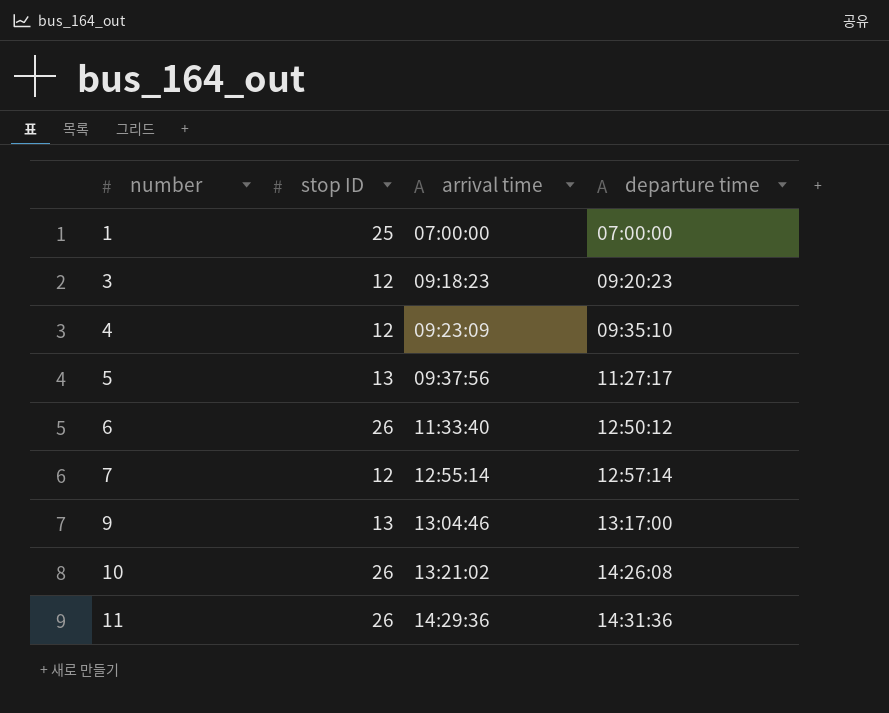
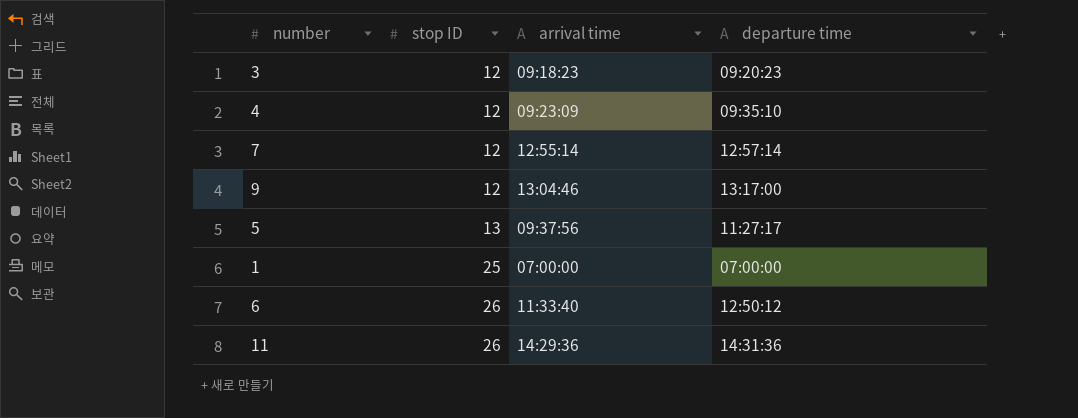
row order: number ascending -> stop ID ascending
row 10: 26 | 13:21:02 | 14:26:08 -> none
9 | stop ID: 13 -> 12

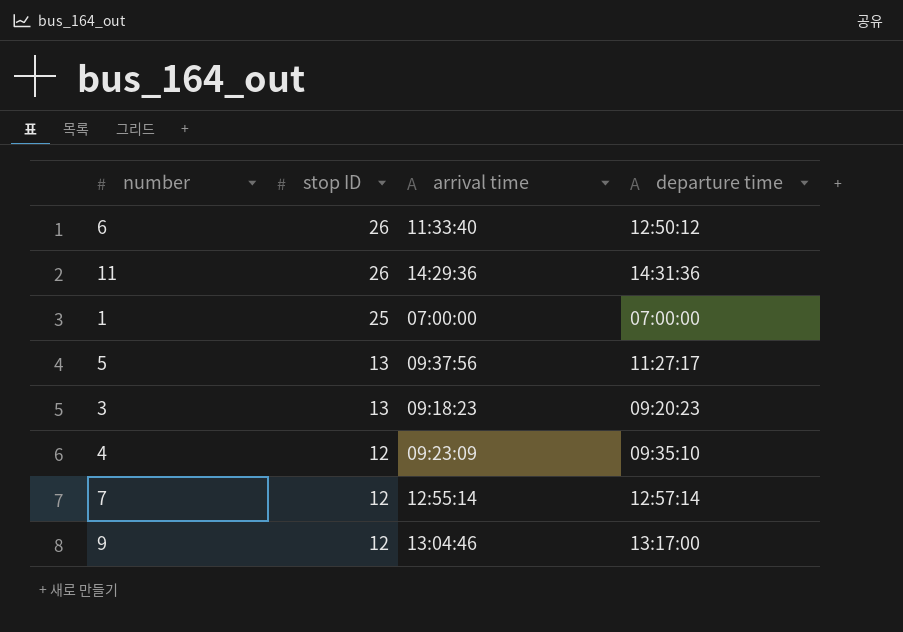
row order: stop ID ascending -> stop ID descending
3 | stop ID: 12 -> 13

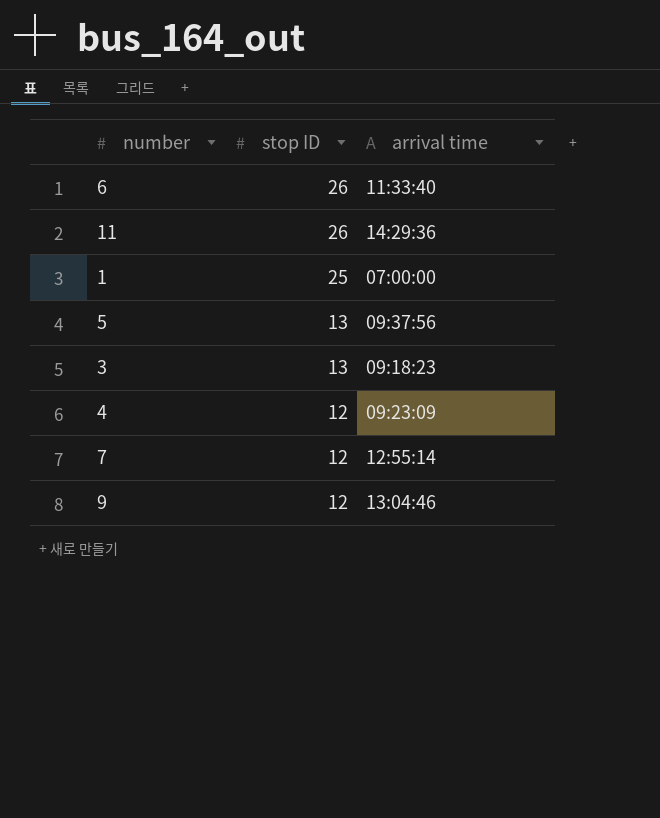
column departure time | position: 4 -> none

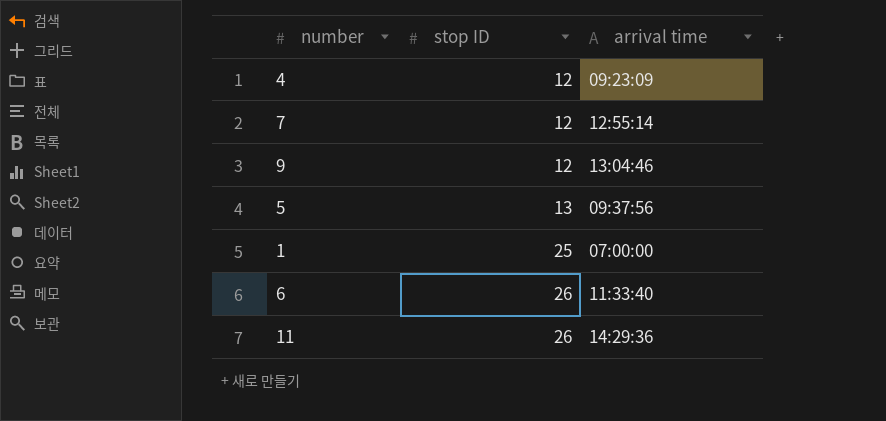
row order: stop ID descending -> stop ID ascending
row 3: 13 | 09:18:23 -> none

